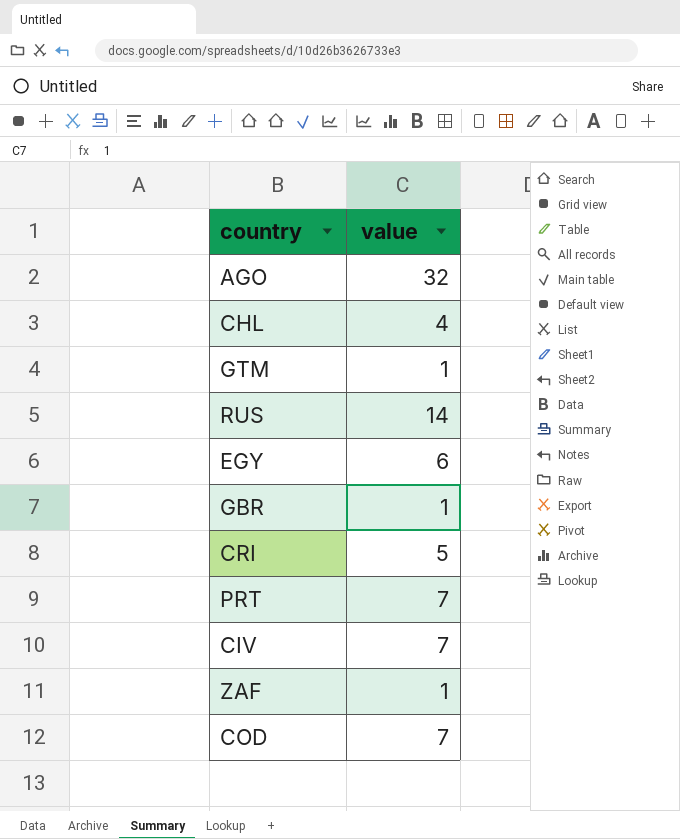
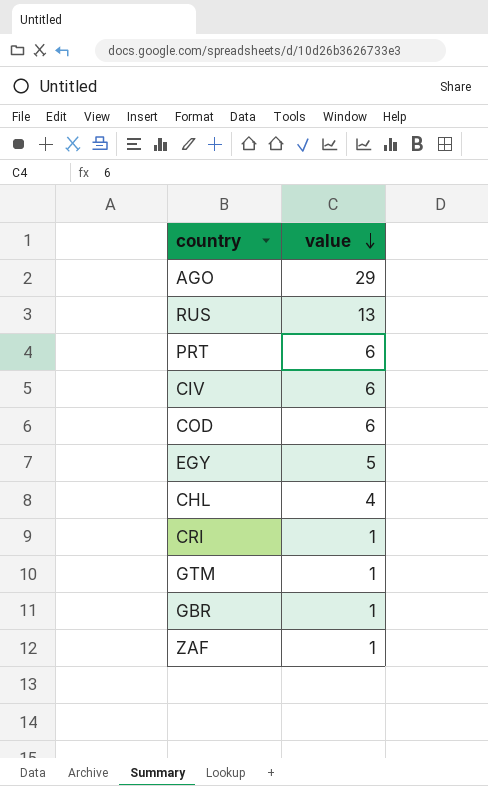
row order: none -> value descending
AGO | value: 32 -> 29
RUS | value: 14 -> 13
PRT | value: 7 -> 6
CIV | value: 7 -> 6
COD | value: 7 -> 6
EGY | value: 6 -> 5
CRI | value: 5 -> 1

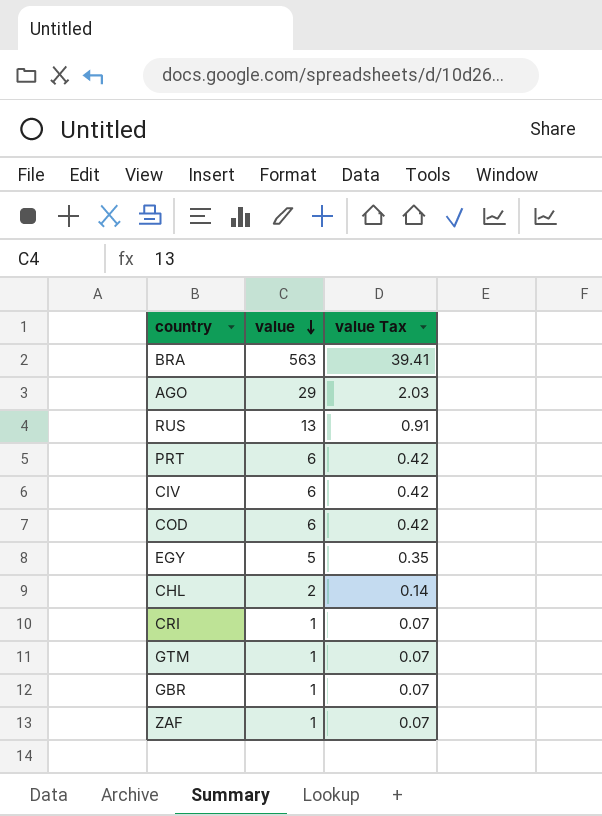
column value Tax | formula: none -> [value] * 0.07
row BRA: none -> 563 | 39.41
CHL | value: 4 -> 2

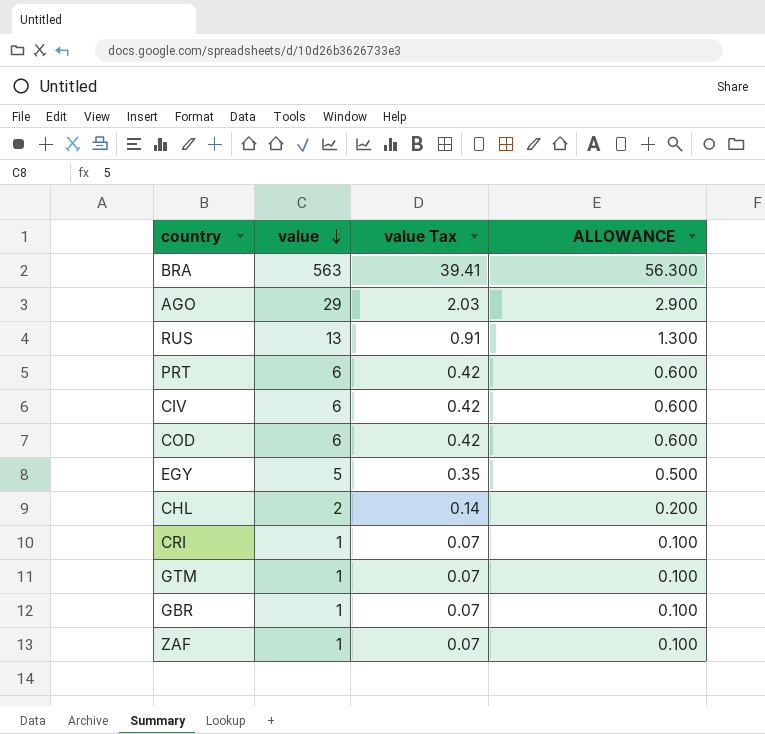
column ALLOWANCE | formula: none -> [value] * 0.1

